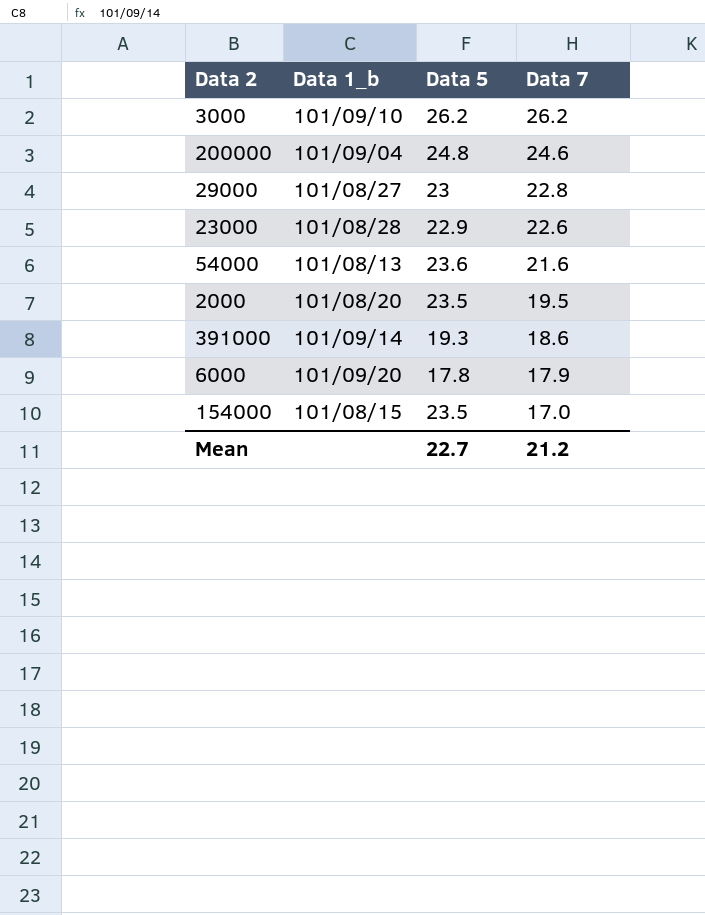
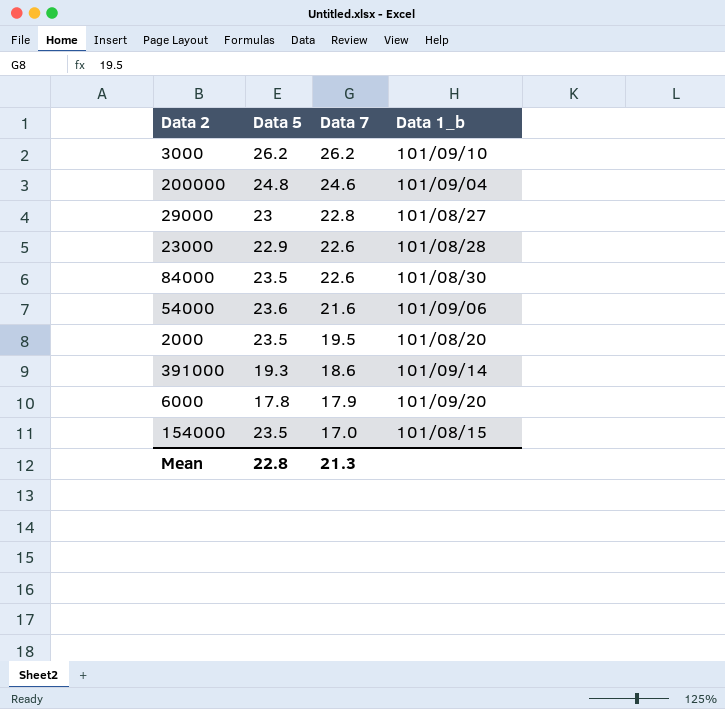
column Data 1_b | position: 2 -> 4
row 84000: none -> 23.5 | 22.6 | 101/08/30
54000 | Data 1_b: 101/08/13 -> 101/09/06
Mean | Data 5: 22.7 -> 22.8
Mean | Data 7: 21.2 -> 21.3

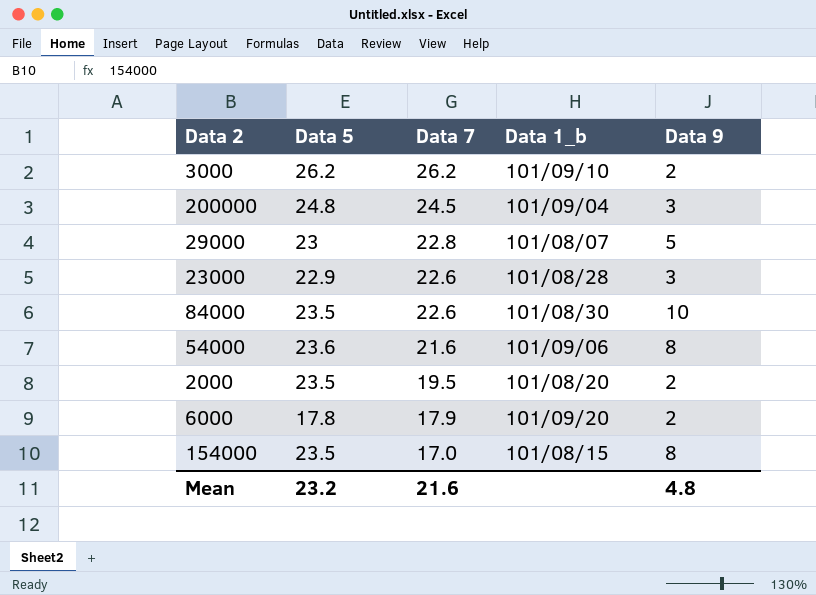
column Data 9 | position: none -> 5
row 391000: 19.3 | 18.6 | 101/09/14 -> none
200000 | Data 7: 24.6 -> 24.5
29000 | Data 1_b: 101/08/27 -> 101/08/07
Mean | Data 5: 22.8 -> 23.2
Mean | Data 7: 21.3 -> 21.6

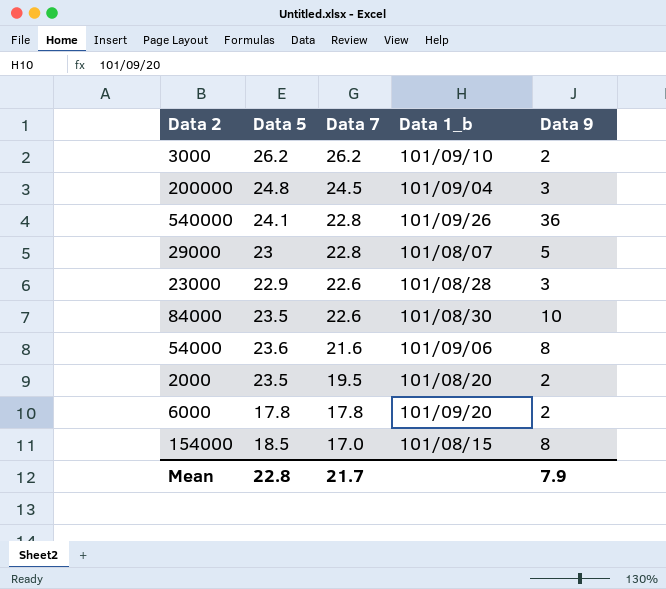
row 540000: none -> 24.1 | 22.8 | 101/09/26 | 36
6000 | Data 7: 17.9 -> 17.8
154000 | Data 5: 23.5 -> 18.5
Mean | Data 5: 23.2 -> 22.8
Mean | Data 7: 21.6 -> 21.7
Mean | Data 9: 4.8 -> 7.9

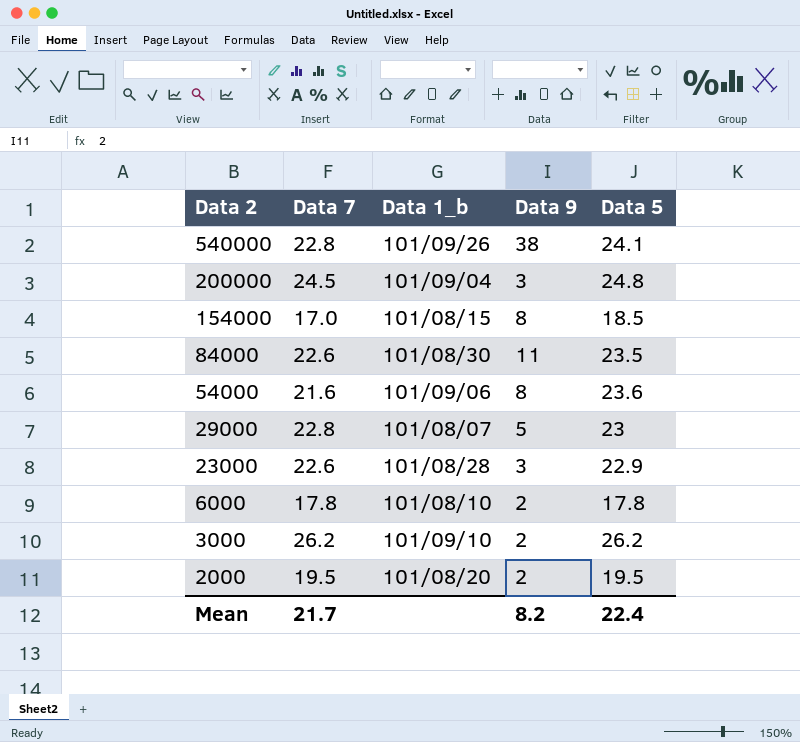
row order: Data 7 descending -> Data 2 descending
column Data 5 | position: 2 -> 5
540000 | Data 9: 36 -> 38
84000 | Data 9: 10 -> 11
6000 | Data 1_b: 101/09/20 -> 101/08/10
2000 | Data 5: 23.5 -> 19.5
Mean | Data 9: 7.9 -> 8.2
Mean | Data 5: 22.8 -> 22.4

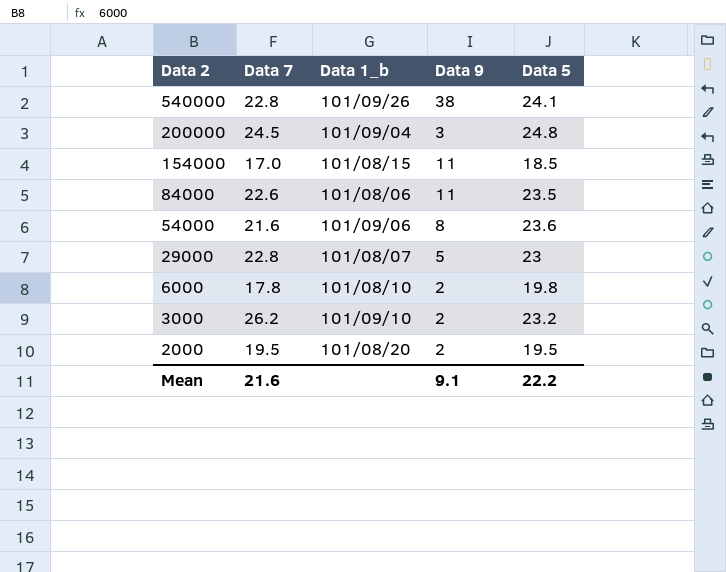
row 23000: 22.6 | 101/08/28 | 3 | 22.9 -> none
154000 | Data 9: 8 -> 11
84000 | Data 1_b: 101/08/30 -> 101/08/06
6000 | Data 5: 17.8 -> 19.8
3000 | Data 5: 26.2 -> 23.2
Mean | Data 7: 21.7 -> 21.6
Mean | Data 9: 8.2 -> 9.1
Mean | Data 5: 22.4 -> 22.2

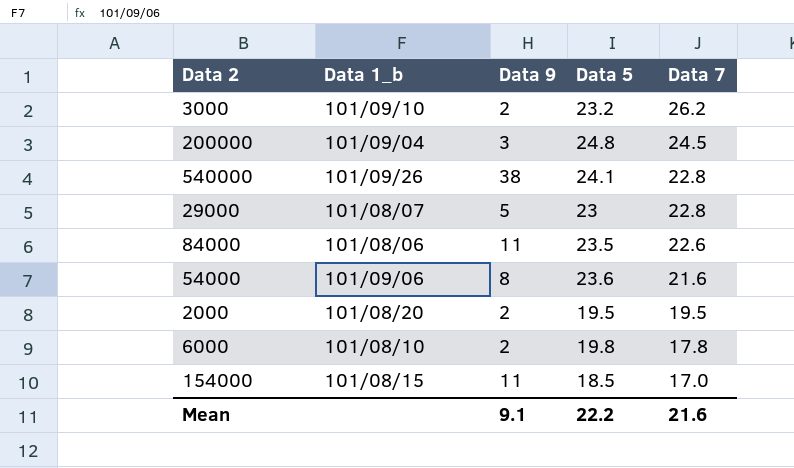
row order: Data 2 descending -> Data 7 descending
column Data 7 | position: 2 -> 5

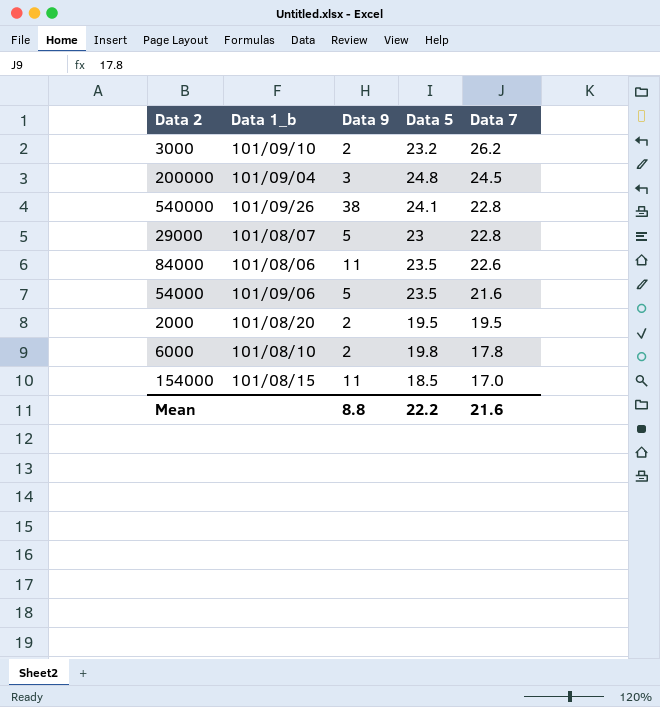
54000 | Data 9: 8 -> 5
54000 | Data 5: 23.6 -> 23.5
Mean | Data 9: 9.1 -> 8.8

